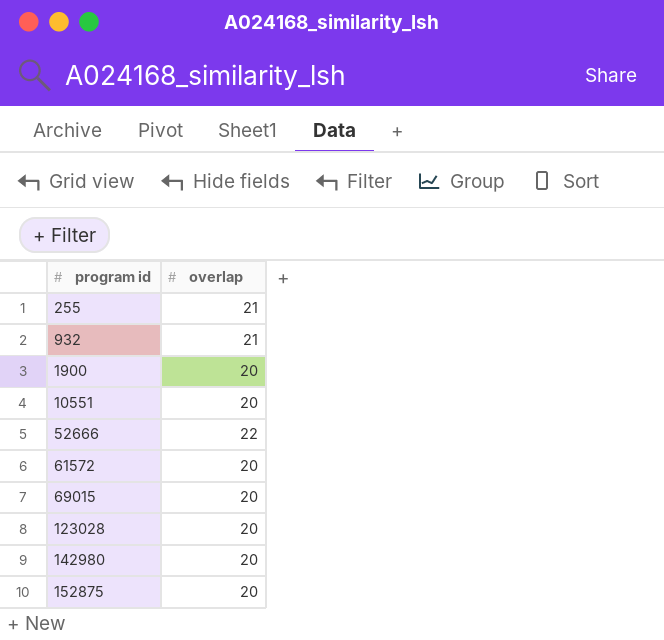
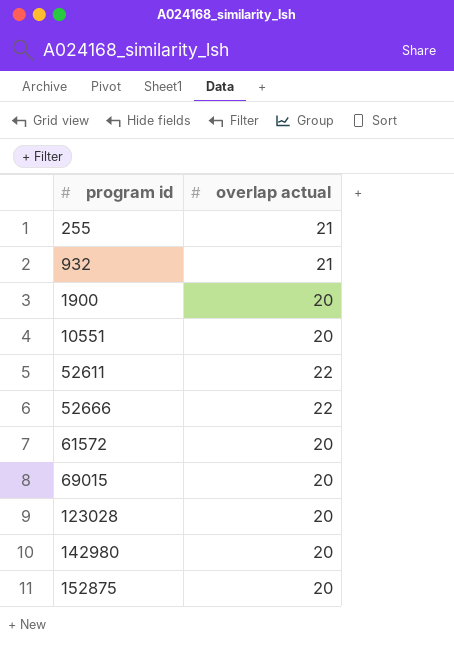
column name: overlap -> overlap actual
row 52611: none -> 22

